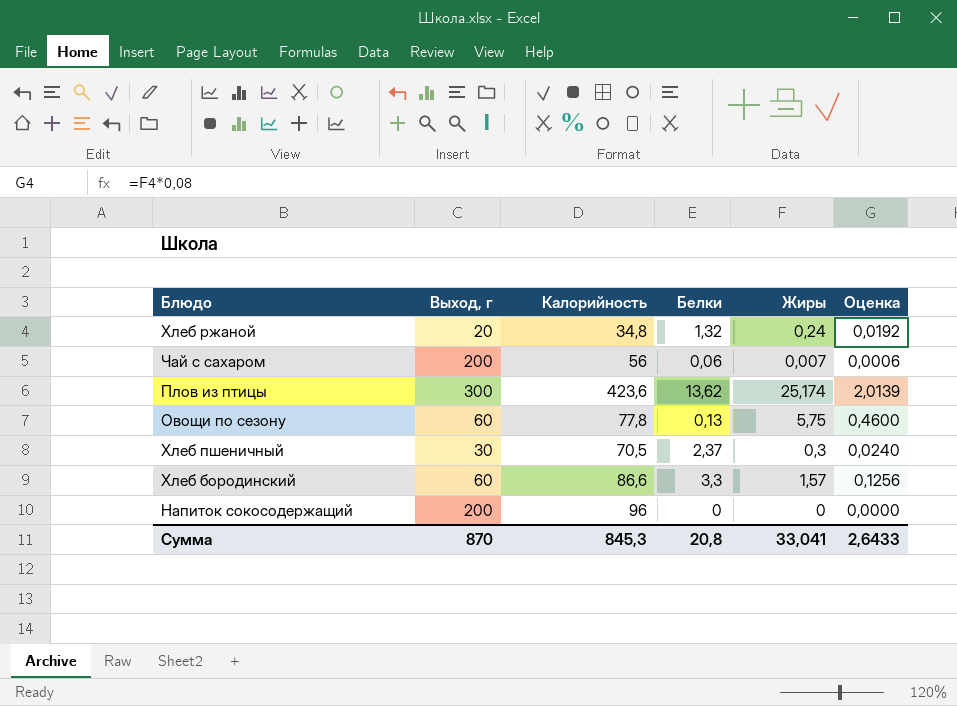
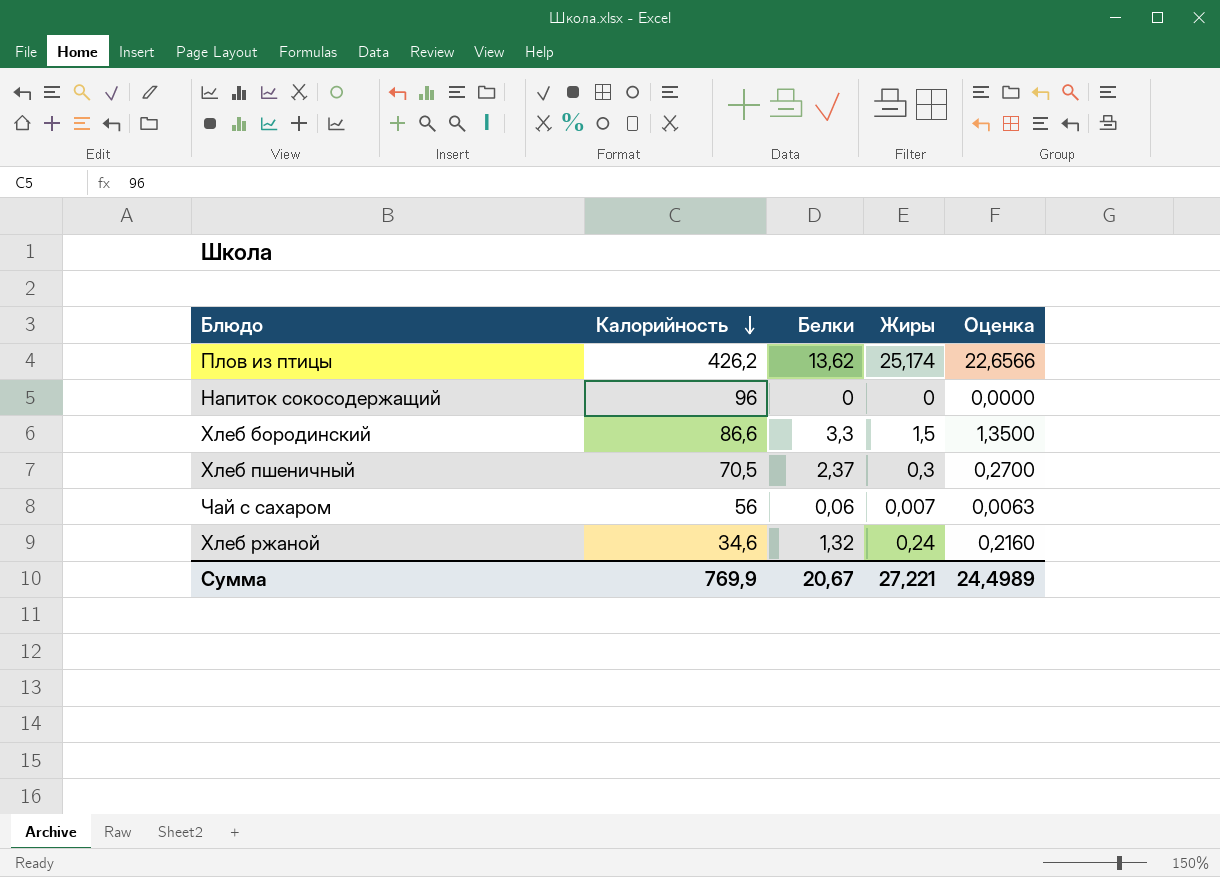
row order: none -> Калорийность descending
column Выход, г | position: 2 -> none
column Оценка | formula: [Жиры] * 0,08 -> [Жиры] * 0,9
row Овощи по сезону: 60 | 77,8 | 0,13 | 5,75 | 0,4600 -> none
Плов из птицы | Калорийность: 423,6 -> 426,2
Хлеб бородинский | Жиры: 1,57 -> 1,5
Хлеб ржаной | Калорийность: 34,8 -> 34,6
Сумма | Калорийность: 845,3 -> 769,9
Сумма | Белки: 20,8 -> 20,67
Сумма | Жиры: 33,041 -> 27,221
Сумма | Оценка: 2,6433 -> 24,4989

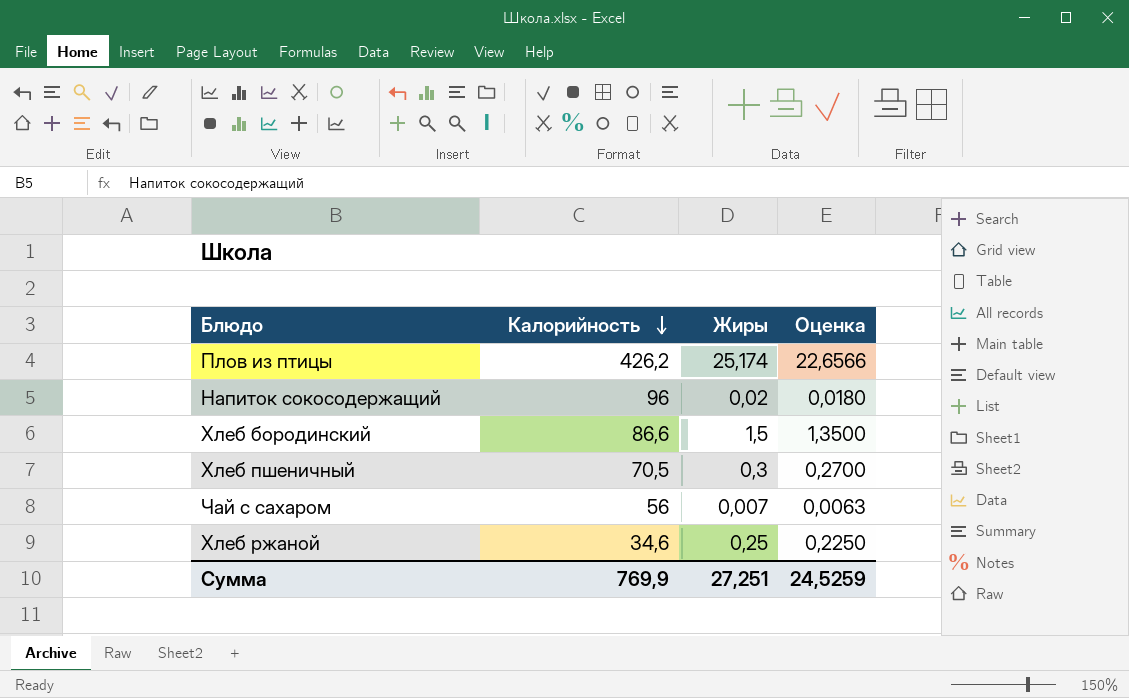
column Белки | position: 3 -> none
Напиток сокосодержащий | Жиры: 0 -> 0,02
Напиток сокосодержащий | Оценка: 0,0000 -> 0,0180
Хлеб ржаной | Жиры: 0,24 -> 0,25
Хлеб ржаной | Оценка: 0,2160 -> 0,2250
Сумма | Жиры: 27,221 -> 27,251
Сумма | Оценка: 24,4989 -> 24,5259

